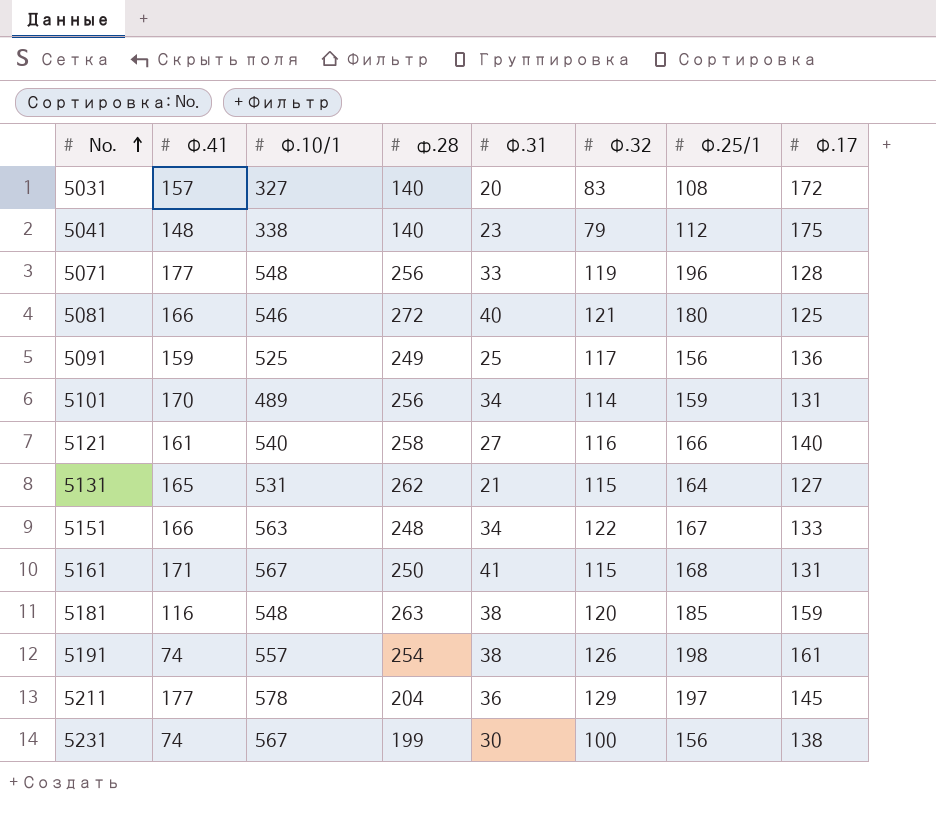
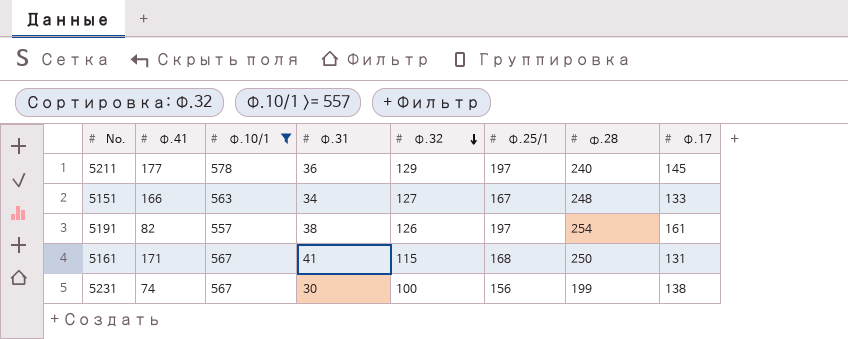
filter: none -> Ф.10/1 >= 557
row order: No. ascending -> Ф.32 descending
column ф.28 | position: 4 -> 7
5211 | ф.28: 204 -> 240
5151 | Ф.32: 122 -> 127
5191 | Ф.41: 74 -> 82
5191 | Ф.25/1: 198 -> 197

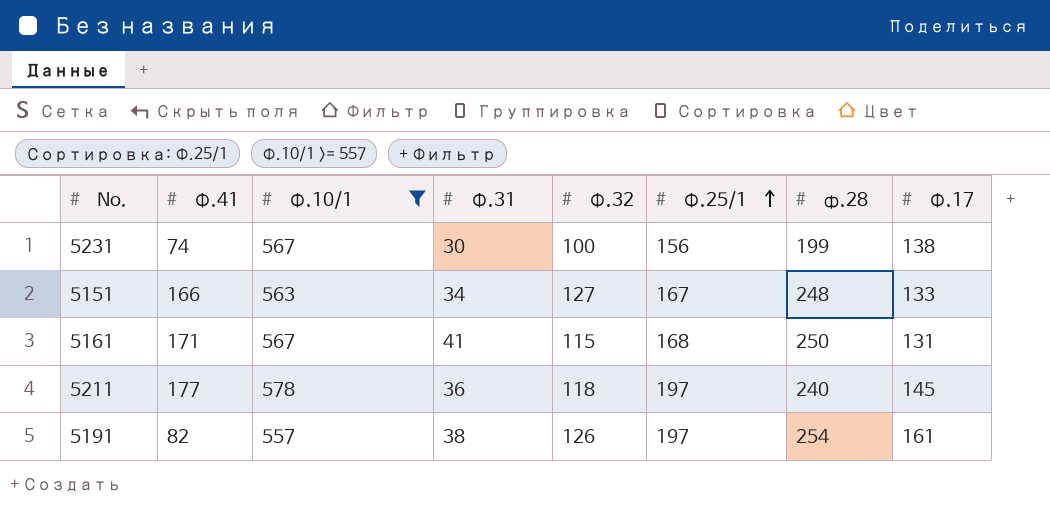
row order: Ф.32 descending -> Ф.25/1 ascending
5211 | Ф.32: 129 -> 118

